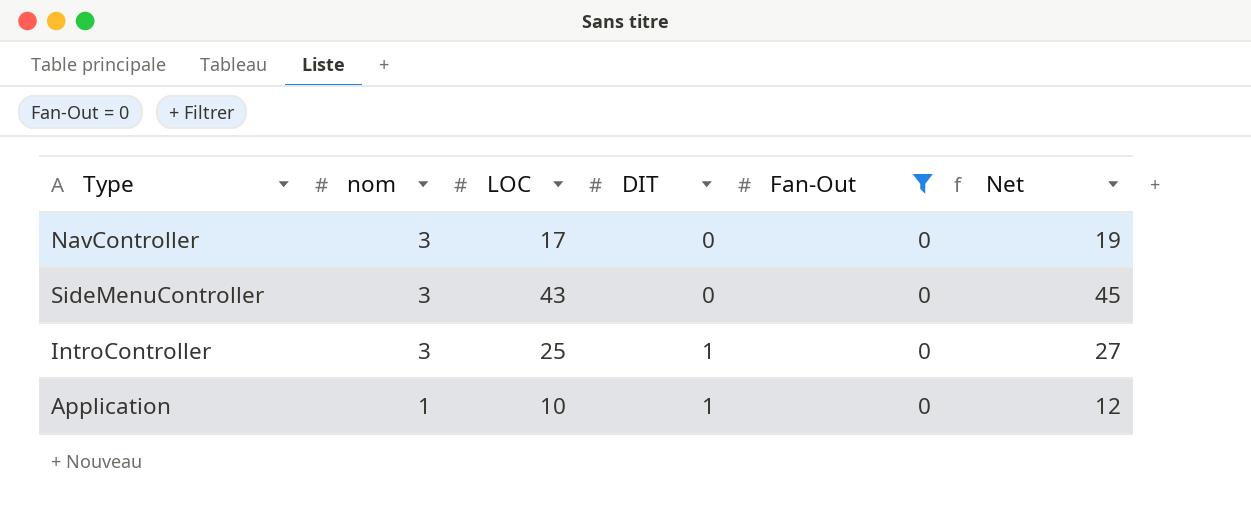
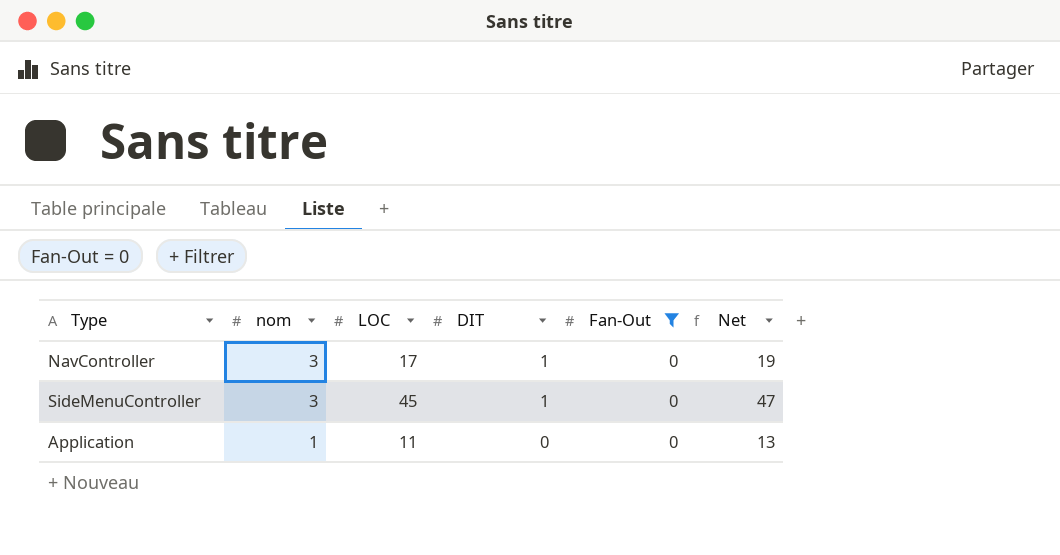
row IntroController: 3 | 25 | 1 | 0 | 27 -> none
NavController | DIT: 0 -> 1
SideMenuController | LOC: 43 -> 45
SideMenuController | DIT: 0 -> 1
SideMenuController | Net: 45 -> 47
Application | LOC: 10 -> 11
Application | DIT: 1 -> 0
Application | Net: 12 -> 13

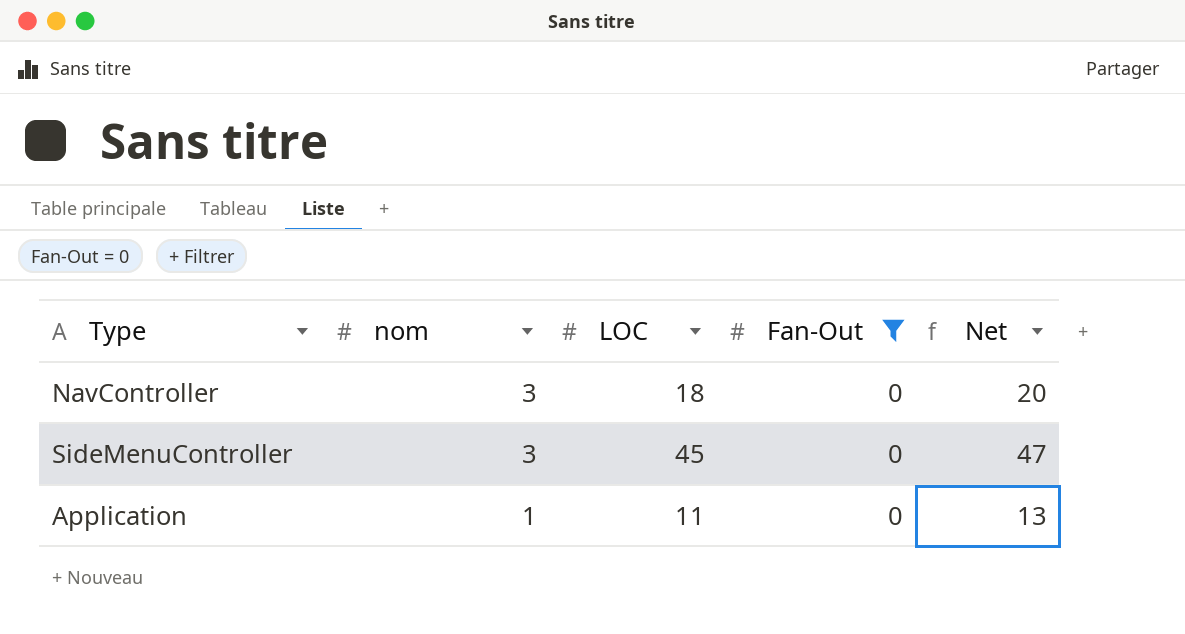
column DIT | position: 4 -> none
NavController | LOC: 17 -> 18
NavController | Net: 19 -> 20

